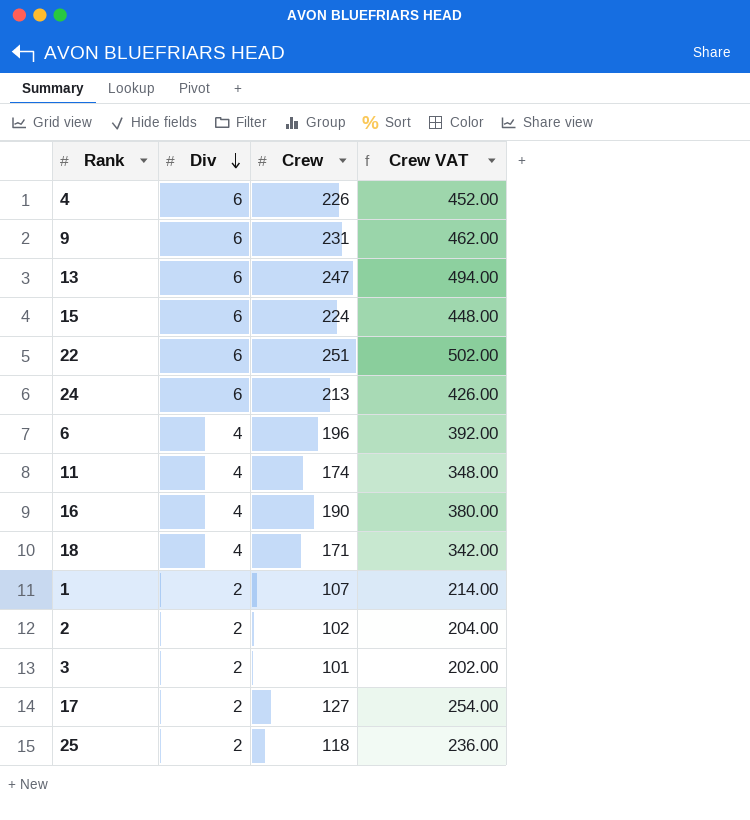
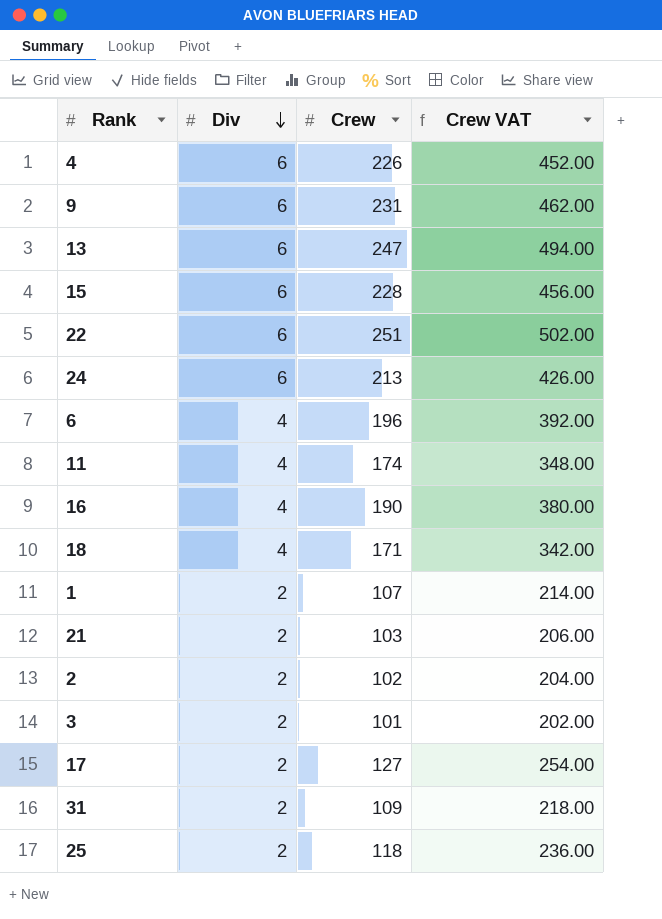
15 | Crew: 224 -> 228
15 | Crew VAT: 448.00 -> 456.00
row 21: none -> 2 | 103 | 206.00
row 31: none -> 2 | 109 | 218.00

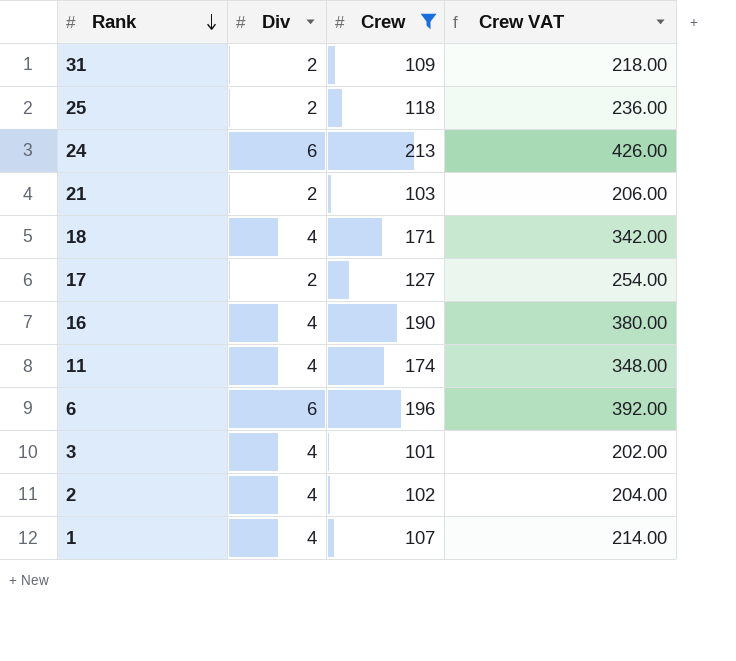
filter: none -> Crew <= 213
row order: Div descending -> Rank descending
6 | Div: 4 -> 6
3 | Div: 2 -> 4
2 | Div: 2 -> 4
1 | Div: 2 -> 4

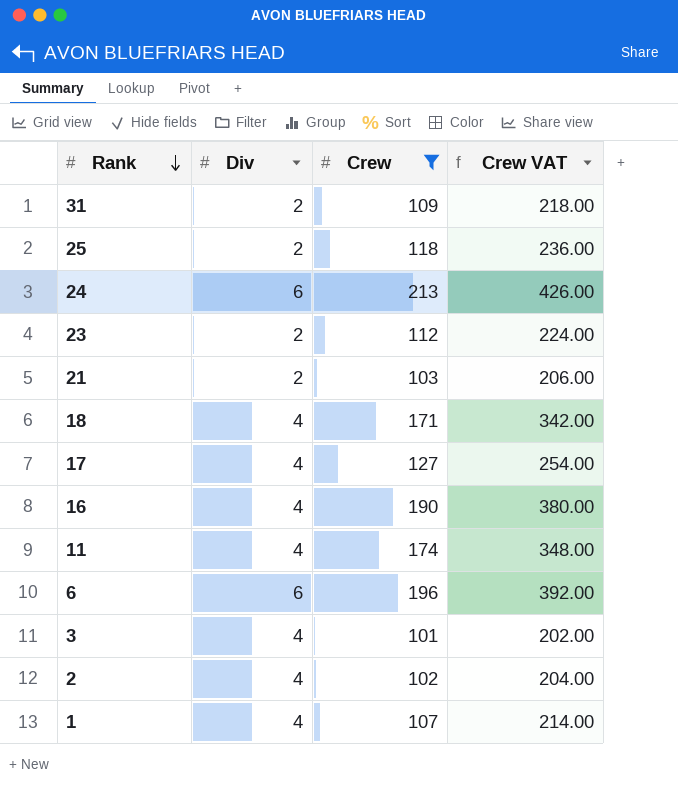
row 23: none -> 2 | 112 | 224.00
17 | Div: 2 -> 4

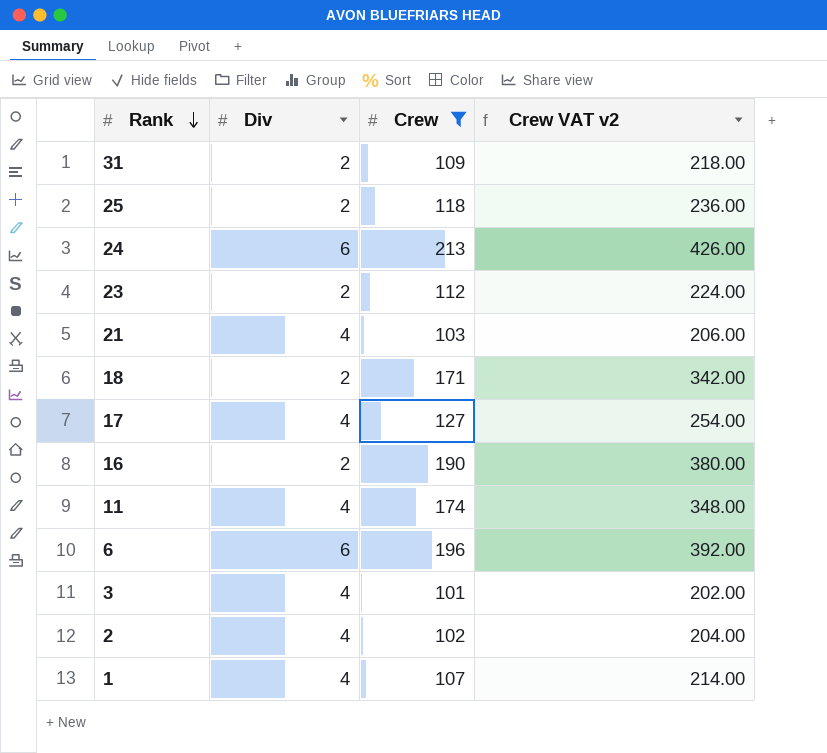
column name: Crew VAT -> Crew VAT v2
21 | Div: 2 -> 4
18 | Div: 4 -> 2
16 | Div: 4 -> 2

